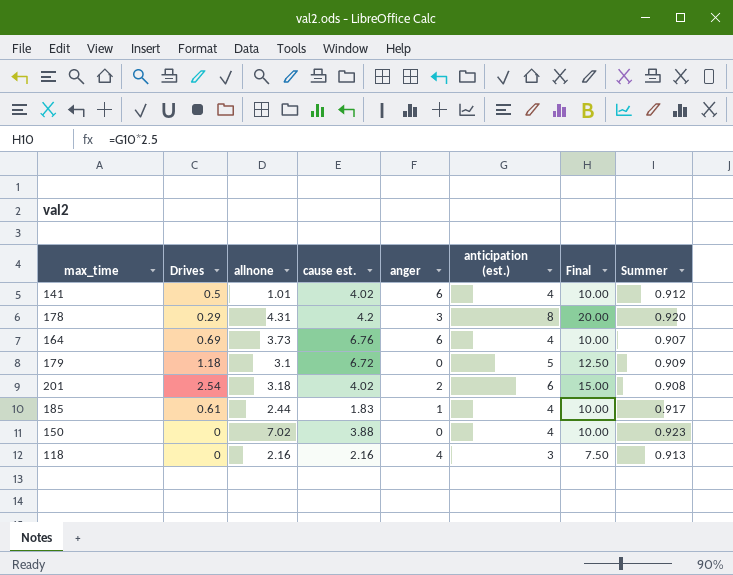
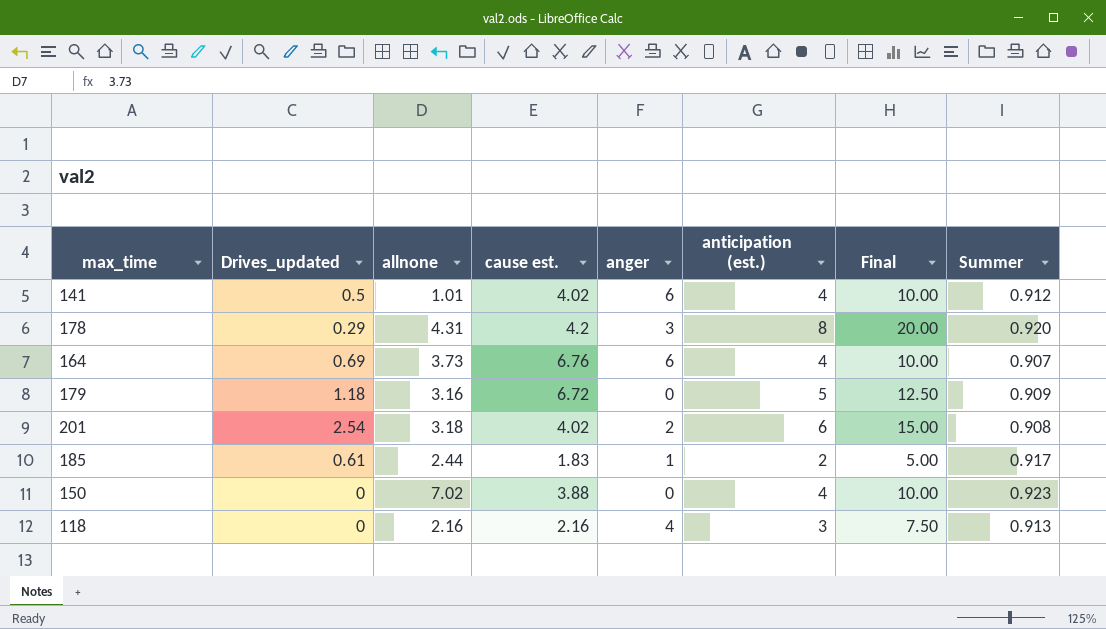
column name: Drives -> Drives_updated
179 | allnone: 3.1 -> 3.16
185 | anticipation (est.): 4 -> 2
185 | Final: 10.00 -> 5.00

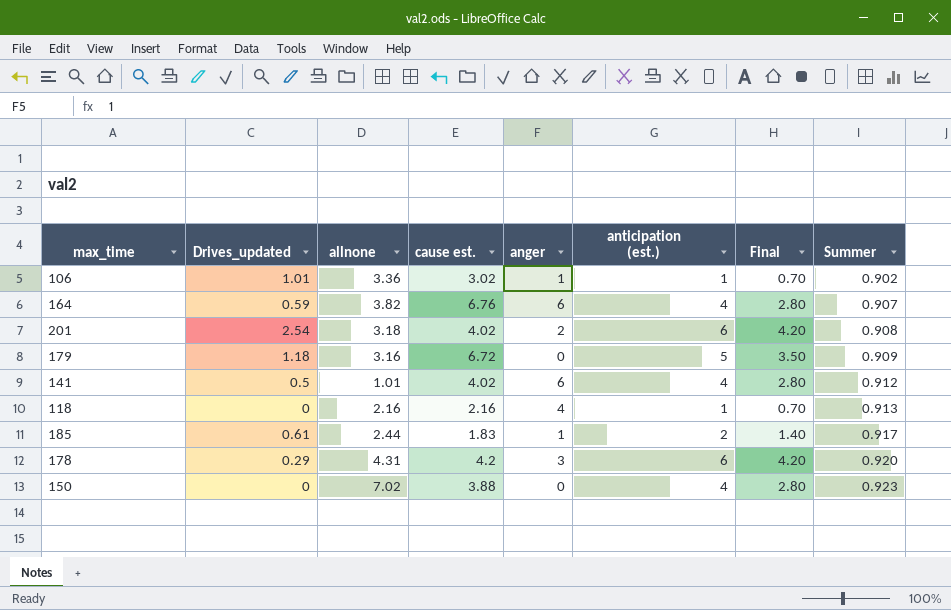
row order: none -> Summer ascending
column Final | formula: [anticipation (est.)] * 2.5 -> [anticipation (est.)] * 0.7
row 106: none -> 1.01 | 3.36 | 3.02 | 1 | 1 | 0.70 | 0.902
164 | Drives_updated: 0.69 -> 0.59
164 | allnone: 3.73 -> 3.82
118 | anticipation (est.): 3 -> 1
178 | anticipation (est.): 8 -> 6

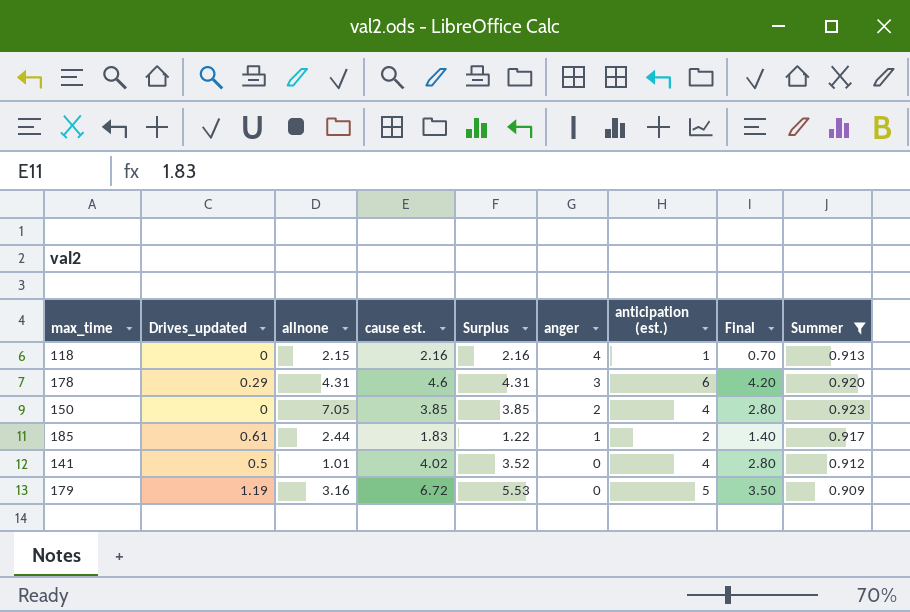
filter: none -> Summer >= 0.909
row order: Summer ascending -> anger descending
column Surplus | formula: none -> [cause est.] - [Drives_updated]
118 | allnone: 2.16 -> 2.15
178 | cause est.: 4.2 -> 4.6
150 | allnone: 7.02 -> 7.05
150 | cause est.: 3.88 -> 3.85
150 | anger: 0 -> 2
141 | anger: 6 -> 0
179 | Drives_updated: 1.18 -> 1.19

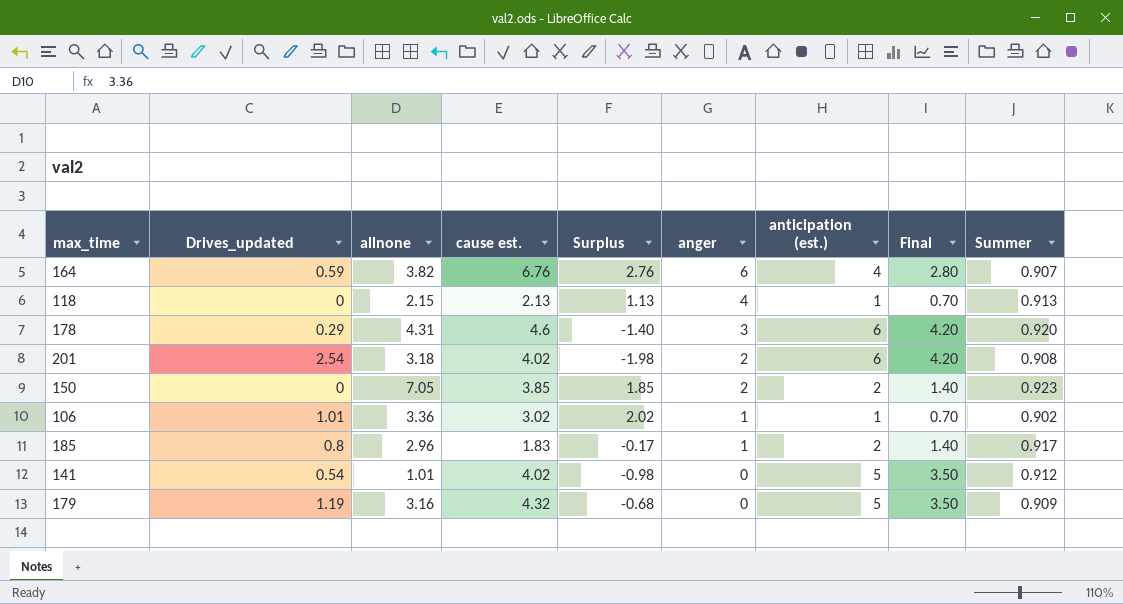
filter: Summer >= 0.909 -> none
column Surplus | formula: [cause est.] - [Drives_updated] -> [cause est.] - [anticipation (est.)]
118 | cause est.: 2.16 -> 2.13
150 | anticipation (est.): 4 -> 2
150 | Final: 2.80 -> 1.40
185 | Drives_updated: 0.61 -> 0.8
185 | allnone: 2.44 -> 2.96
141 | Drives_updated: 0.5 -> 0.54
141 | anticipation (est.): 4 -> 5
141 | Final: 2.80 -> 3.50
179 | cause est.: 6.72 -> 4.32

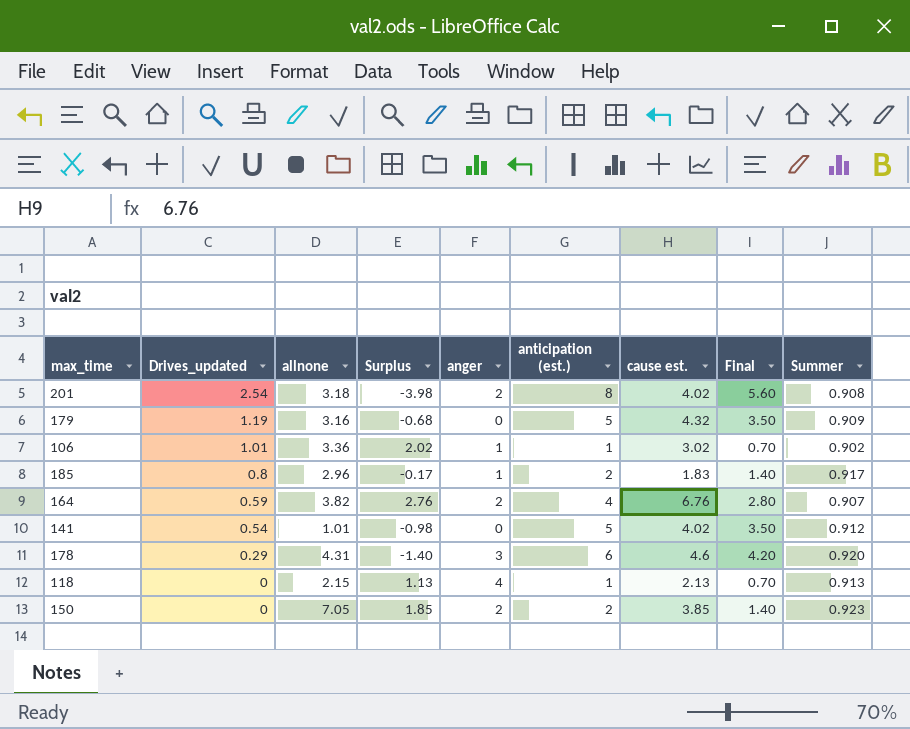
row order: anger descending -> Drives_updated descending
column cause est. | position: 4 -> 7
201 | Surplus: -1.98 -> -3.98
201 | anticipation (est.): 6 -> 8
201 | Final: 4.20 -> 5.60
164 | anger: 6 -> 2

